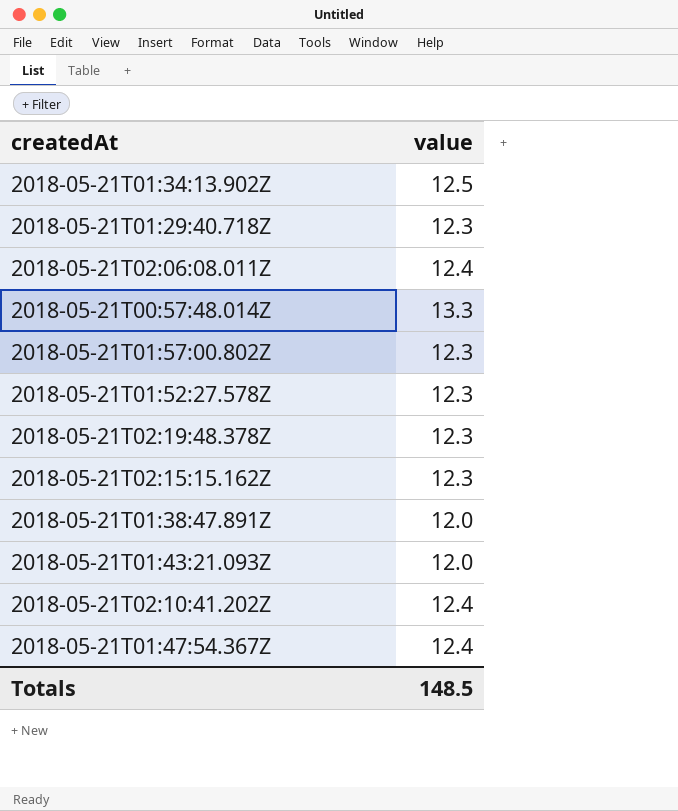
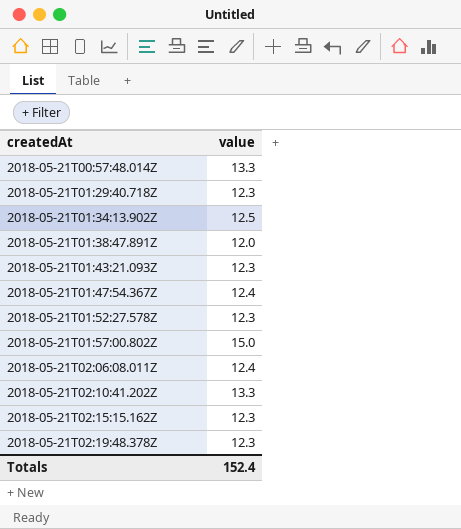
row order: none -> createdAt ascending
2018-05-21T01:43:21.093Z | value: 12.0 -> 12.3
2018-05-21T01:57:00.802Z | value: 12.3 -> 15.0
2018-05-21T02:10:41.202Z | value: 12.4 -> 13.3
Totals | value: 148.5 -> 152.4

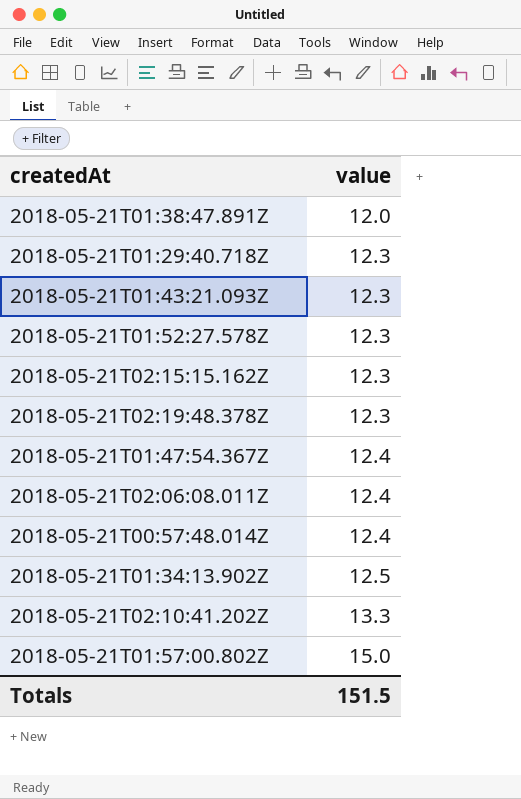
row order: createdAt ascending -> value ascending
2018-05-21T00:57:48.014Z | value: 13.3 -> 12.4
Totals | value: 152.4 -> 151.5

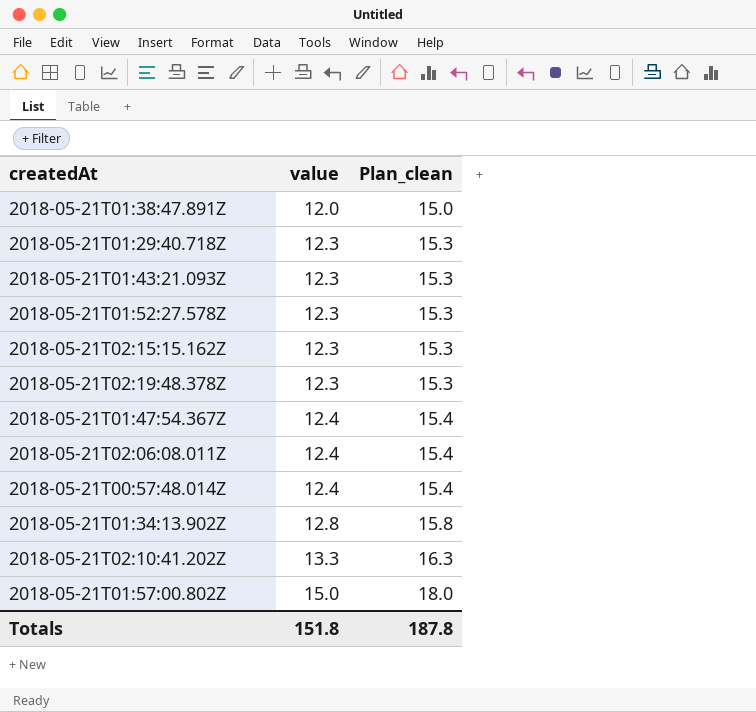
column Plan_clean | formula: none -> [value] + 3
2018-05-21T01:34:13.902Z | value: 12.5 -> 12.8
Totals | value: 151.5 -> 151.8

